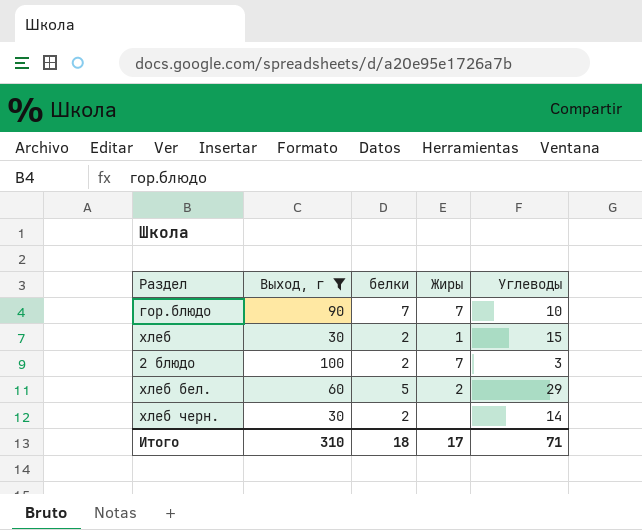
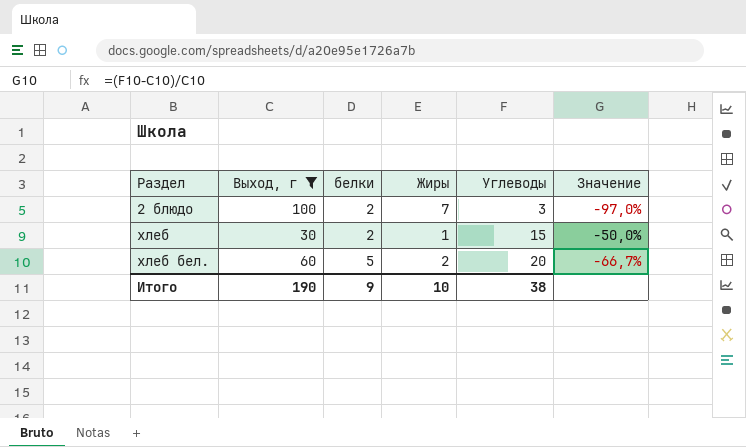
row order: none -> Раздел ascending
column Значение | formula: none -> ([Углеводы] - [Выход, г]) / [Выход, г]
row гор.блюдо: 90 | 7 | 7 | 10 -> none
row хлеб черн.: 30 | 2 | none | 14 -> none
хлеб бел. | Углеводы: 29 -> 20
Итого | Выход, г: 310 -> 190
Итого | белки: 18 -> 9
Итого | Жиры: 17 -> 10
Итого | Углеводы: 71 -> 38

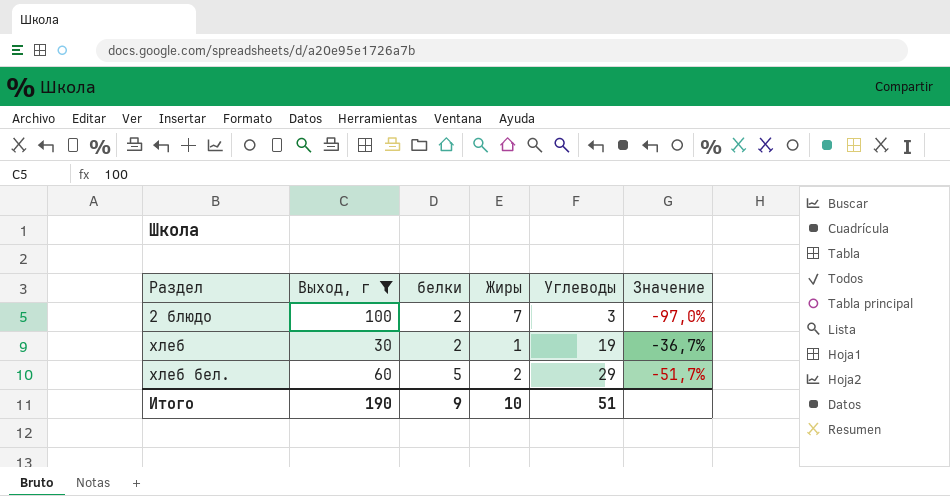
хлеб | Углеводы: 15 -> 19
хлеб | Значение: -50,0% -> -36,7%
хлеб бел. | Углеводы: 20 -> 29
хлеб бел. | Значение: -66,7% -> -51,7%
Итого | Углеводы: 38 -> 51

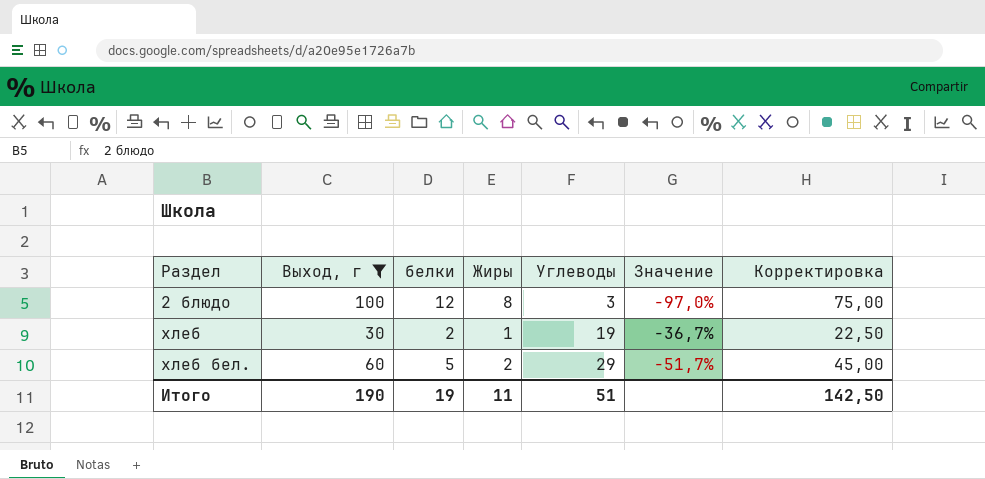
column Корректировка | formula: none -> [Выход, г] * 0,75
2 блюдо | белки: 2 -> 12
2 блюдо | Жиры: 7 -> 8
Итого | белки: 9 -> 19
Итого | Жиры: 10 -> 11

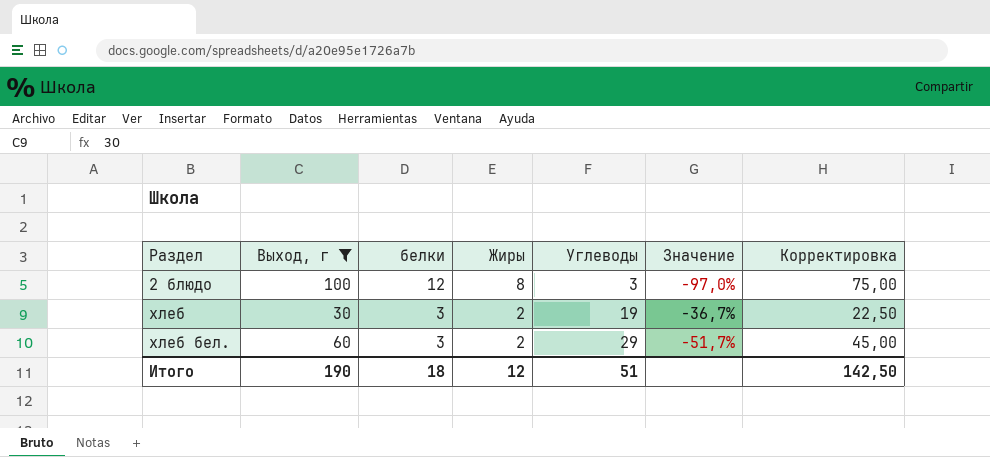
хлеб | белки: 2 -> 3
хлеб | Жиры: 1 -> 2
хлеб бел. | белки: 5 -> 3
Итого | белки: 19 -> 18
Итого | Жиры: 11 -> 12

